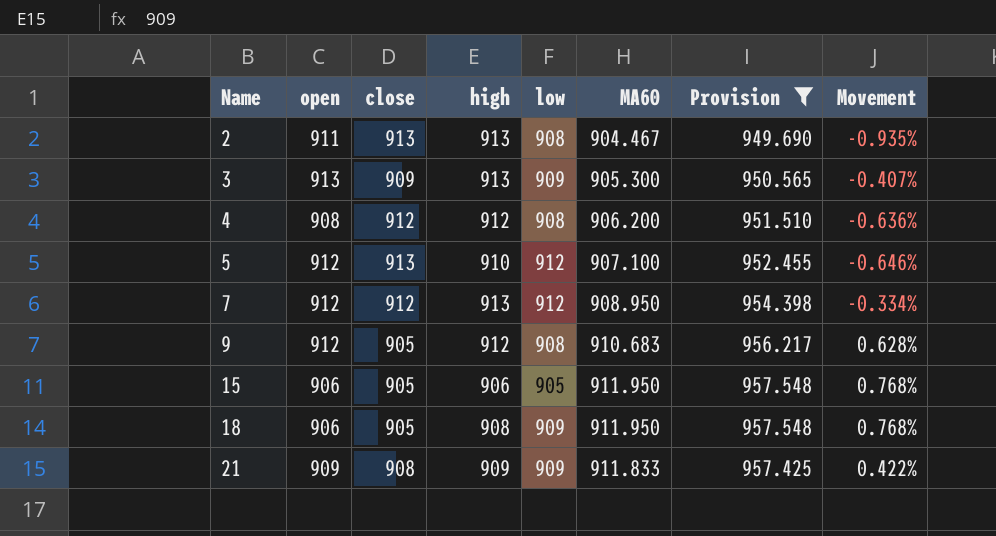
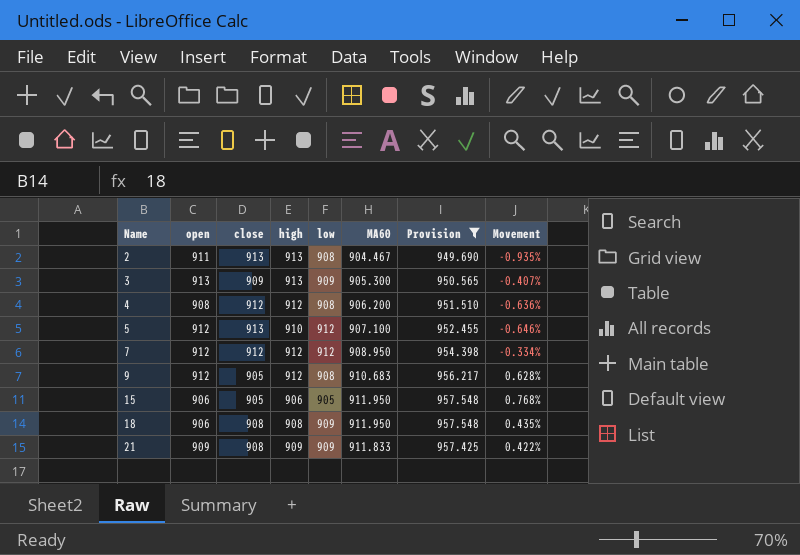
7 | high: 913 -> 912
18 | close: 905 -> 908
18 | Movement: 0.768% -> 0.435%

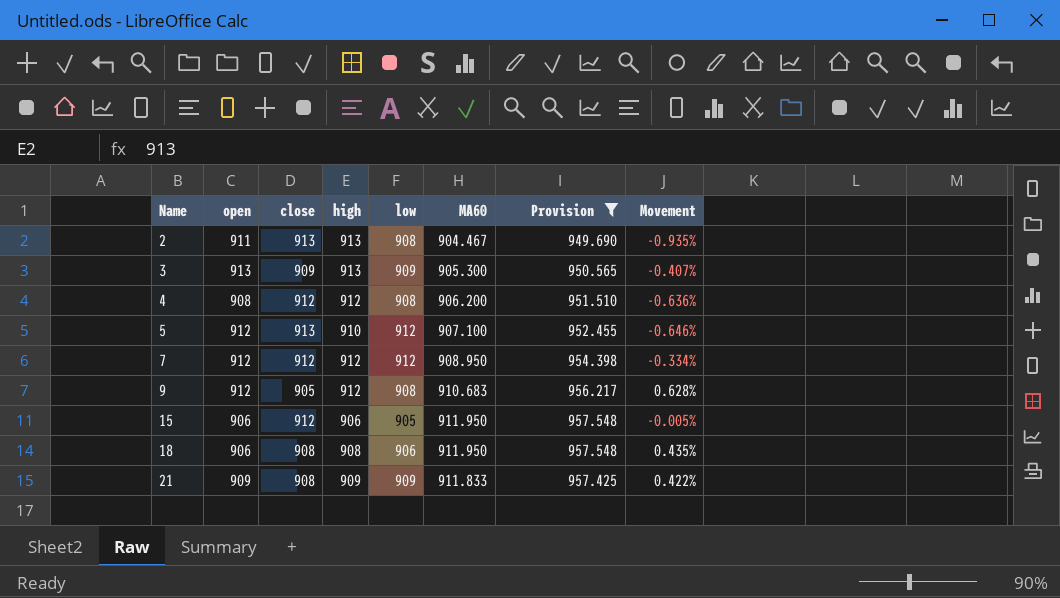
15 | close: 905 -> 912
15 | Movement: 0.768% -> -0.005%
18 | low: 909 -> 906

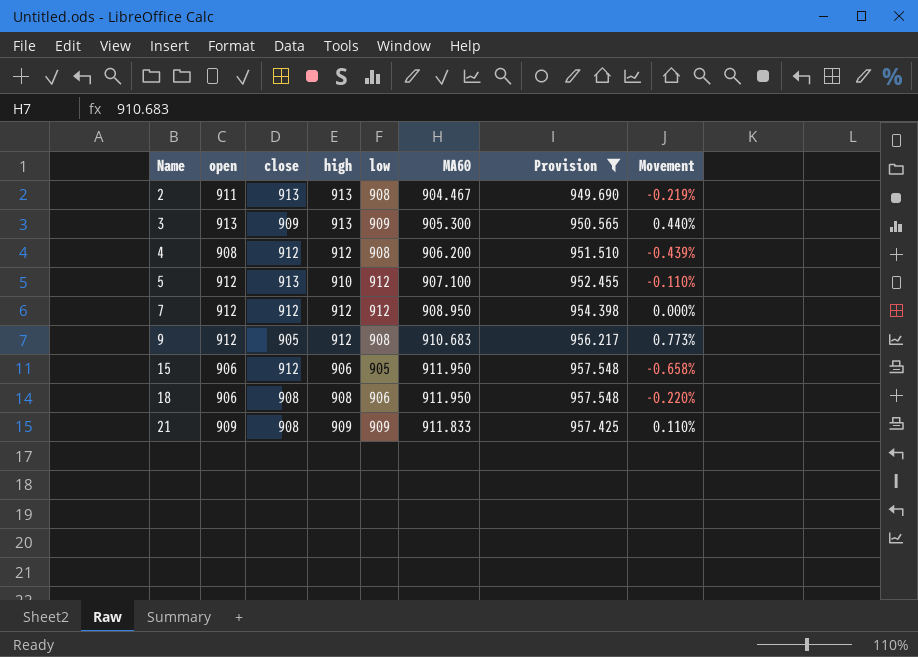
column Movement | formula: ([MA60] - [close]) / [close] -> ([open] - [close]) / [close]

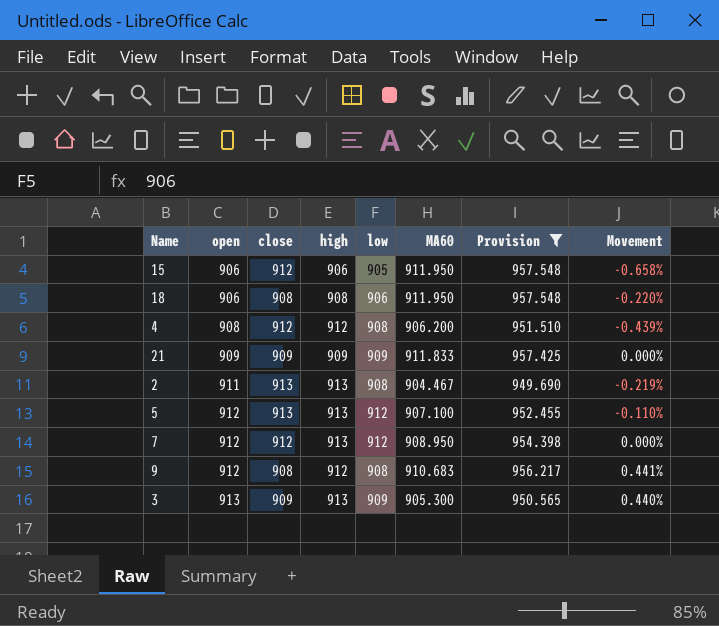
row order: Name ascending -> open ascending
21 | close: 908 -> 909
21 | Movement: 0.110% -> 0.000%
5 | high: 910 -> 913
7 | high: 912 -> 913
9 | close: 905 -> 908
9 | Movement: 0.773% -> 0.441%

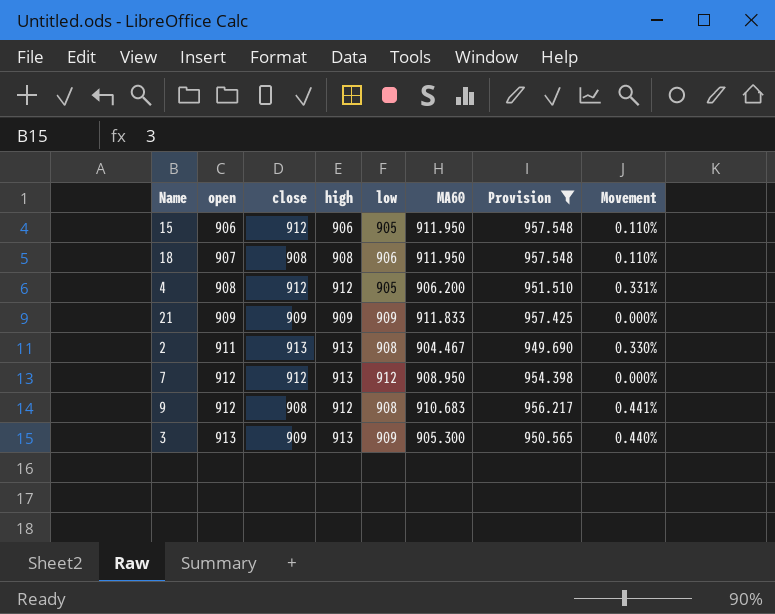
column Movement | formula: ([open] - [close]) / [close] -> ([open] - [low]) / [low]
row 5: 912 | 913 | 913 | 912 | 907.100 | 952.455 | -0.110% -> none
18 | open: 906 -> 907
4 | low: 908 -> 905

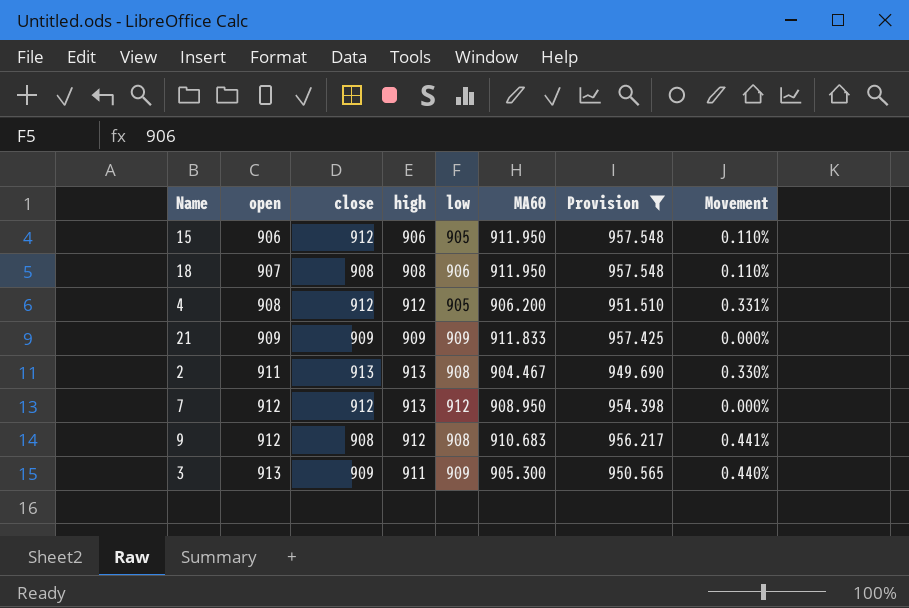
3 | high: 913 -> 911

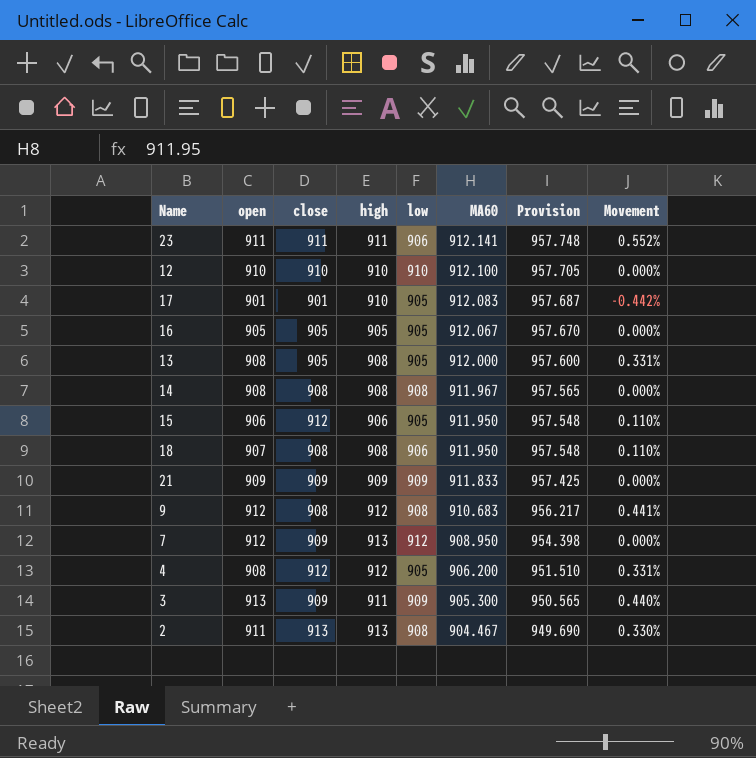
filter: Provision <= 957.548 -> none
row order: open ascending -> MA60 descending
7 | close: 912 -> 909

